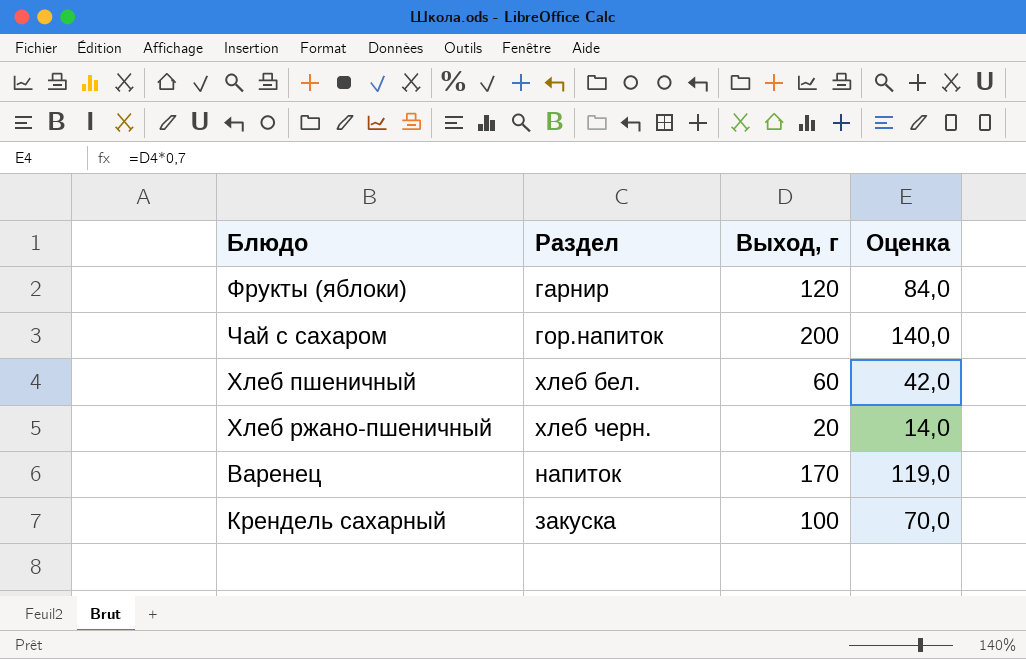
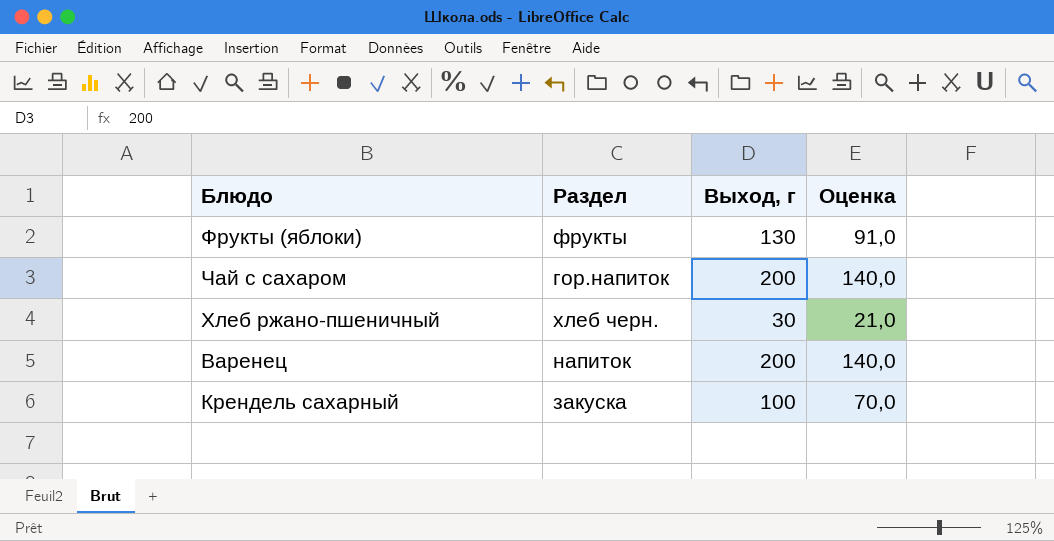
row Хлеб пшеничный: хлеб бел. | 60 | 42,0 -> none
Фрукты (яблоки) | Раздел: гарнир -> фрукты
Фрукты (яблоки) | Выход, г: 120 -> 130
Фрукты (яблоки) | Оценка: 84,0 -> 91,0
Хлеб ржано-пшеничный | Выход, г: 20 -> 30
Хлеб ржано-пшеничный | Оценка: 14,0 -> 21,0
Варенец | Выход, г: 170 -> 200
Варенец | Оценка: 119,0 -> 140,0

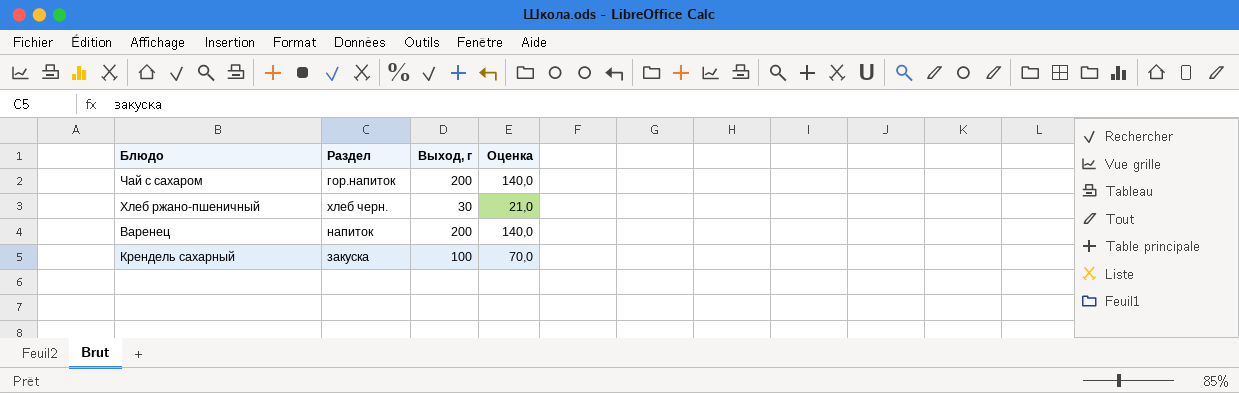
row Фрукты (яблоки): фрукты | 130 | 91,0 -> none

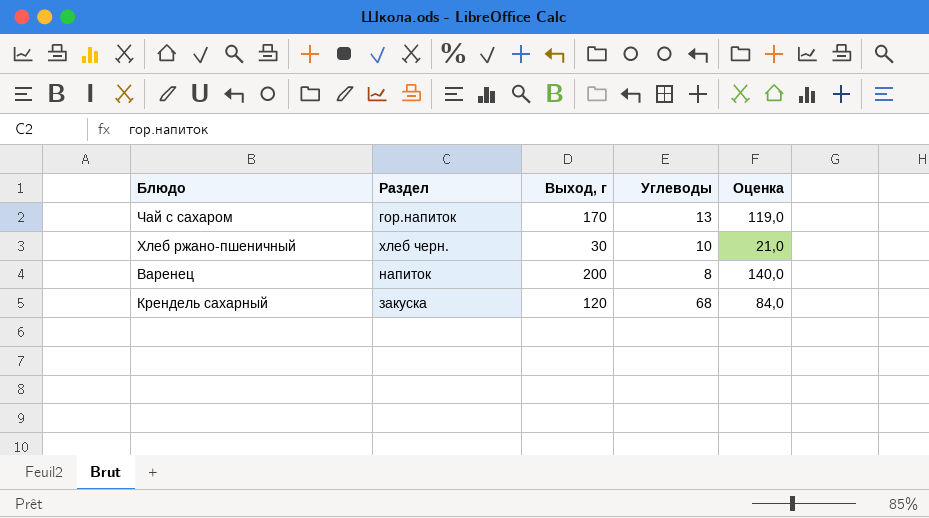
column Углеводы | position: none -> 4
Чай с сахаром | Выход, г: 200 -> 170
Чай с сахаром | Оценка: 140,0 -> 119,0
Крендель сахарный | Выход, г: 100 -> 120
Крендель сахарный | Оценка: 70,0 -> 84,0

